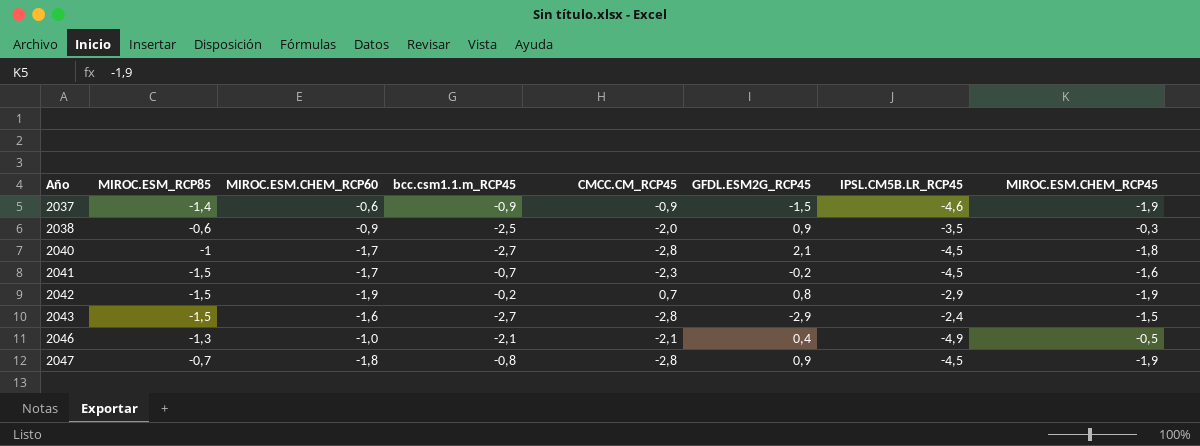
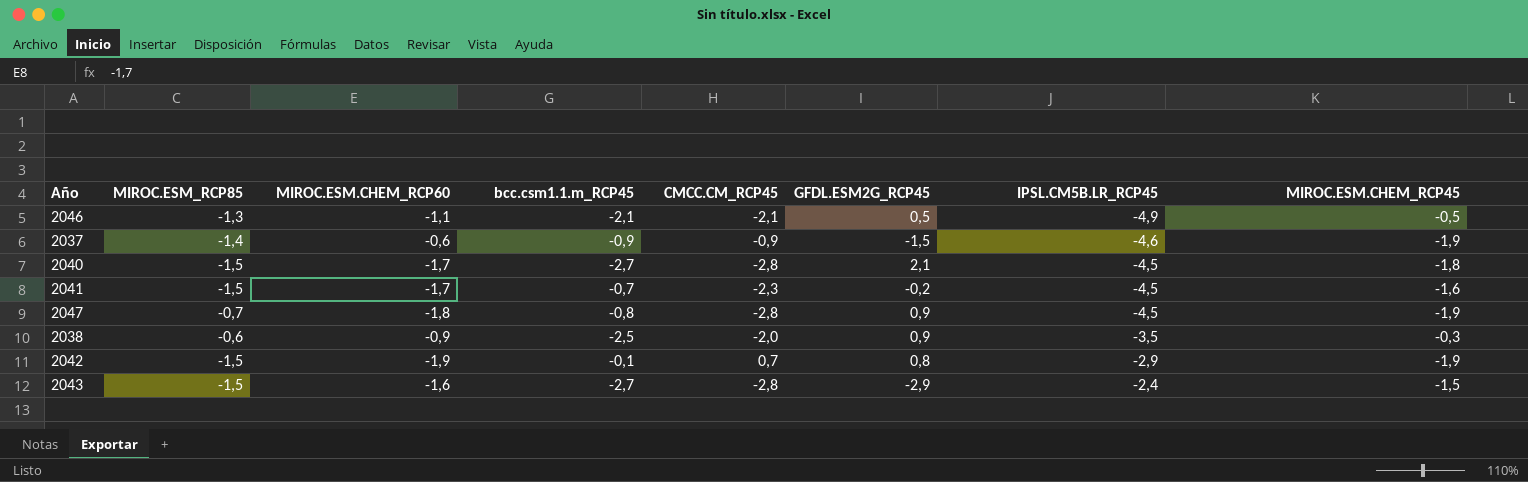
row order: Año ascending -> IPSL.CM5B.LR_RCP45 ascending
2046 | MIROC.ESM.CHEM_RCP60: -1,0 -> -1,1
2046 | GFDL.ESM2G_RCP45: 0,4 -> 0,5
2040 | MIROC.ESM_RCP85: -1 -> -1,5
2042 | bcc.csm1.1.m_RCP45: -0,2 -> -0,1

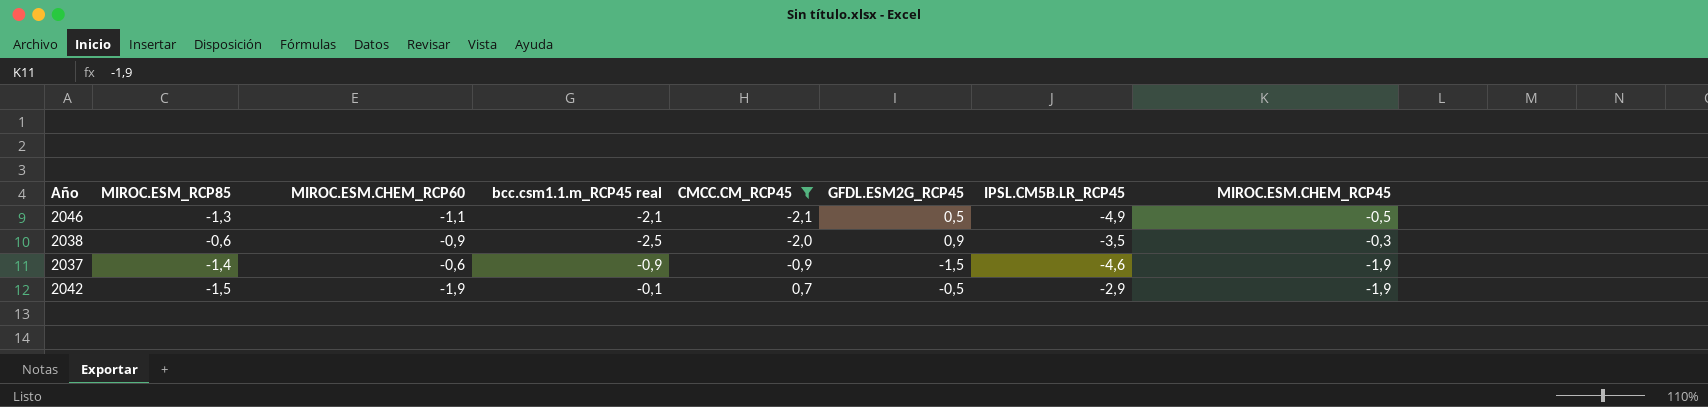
filter: none -> CMCC.CM_RCP45 >= -2,1
row order: IPSL.CM5B.LR_RCP45 ascending -> CMCC.CM_RCP45 ascending
column name: bcc.csm1.1.m_RCP45 -> bcc.csm1.1.m_RCP45 real
2042 | GFDL.ESM2G_RCP45: 0,8 -> -0,5

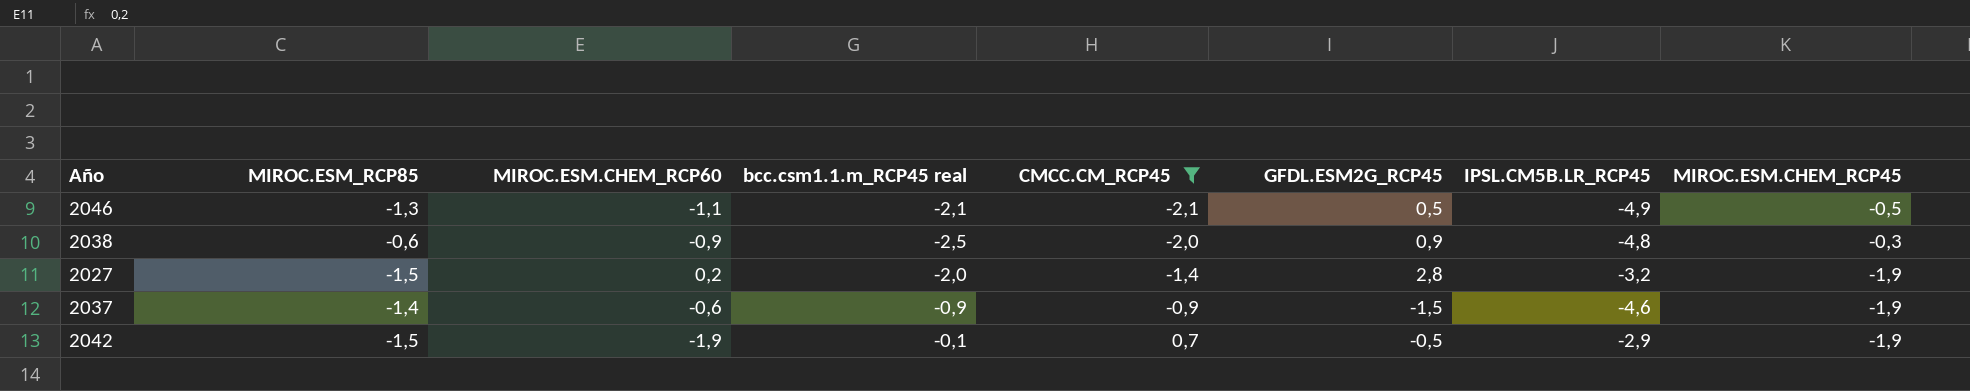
2038 | IPSL.CM5B.LR_RCP45: -3,5 -> -4,8
row 2027: none -> -1,5 | 0,2 | -2,0 | -1,4 | 2,8 | -3,2 | -1,9

